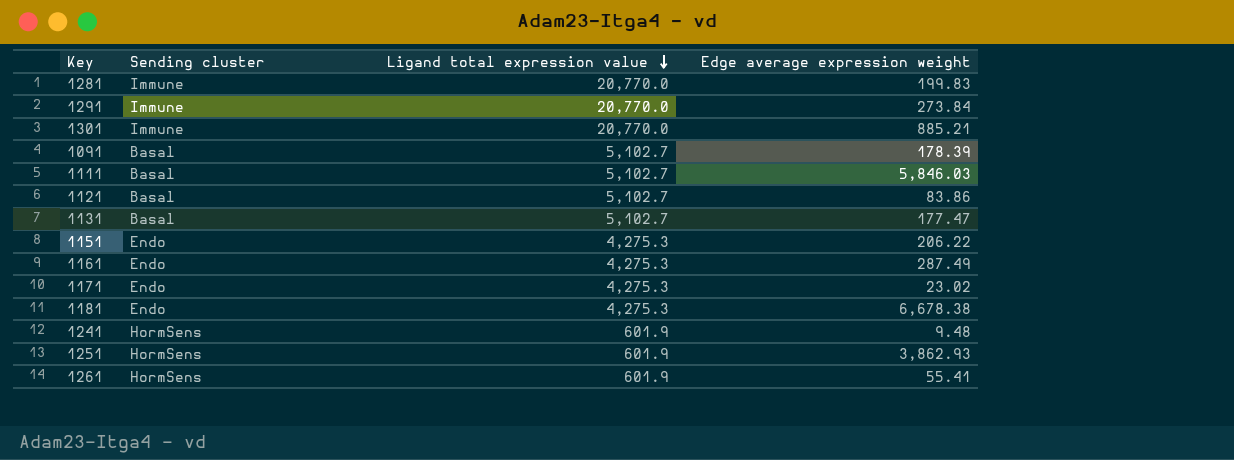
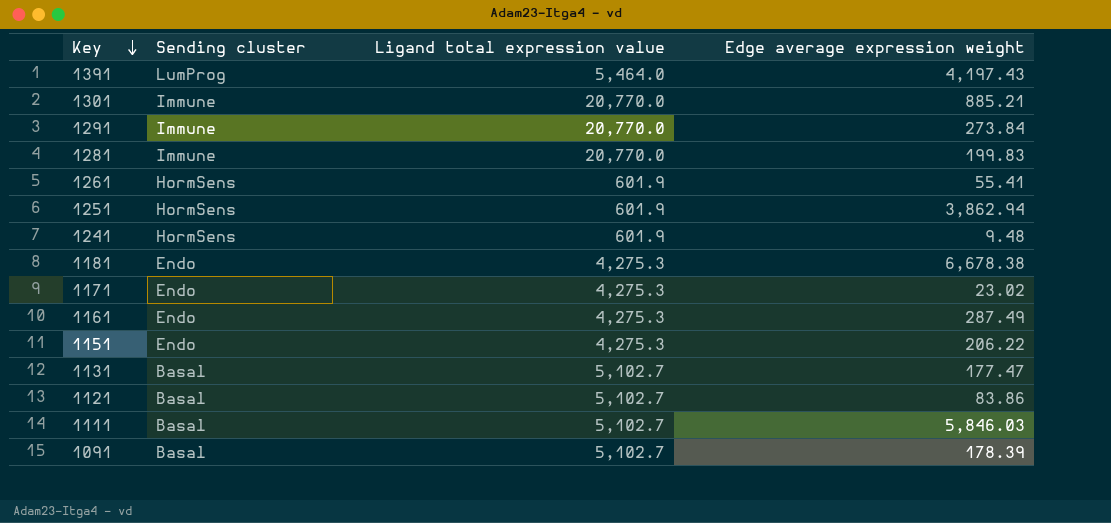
row order: Ligand total expression value descending -> Key descending
row 1391: none -> LumProg | 5,464.0 | 4,197.43
1251 | Edge average expression weight: 3,862.93 -> 3,862.94

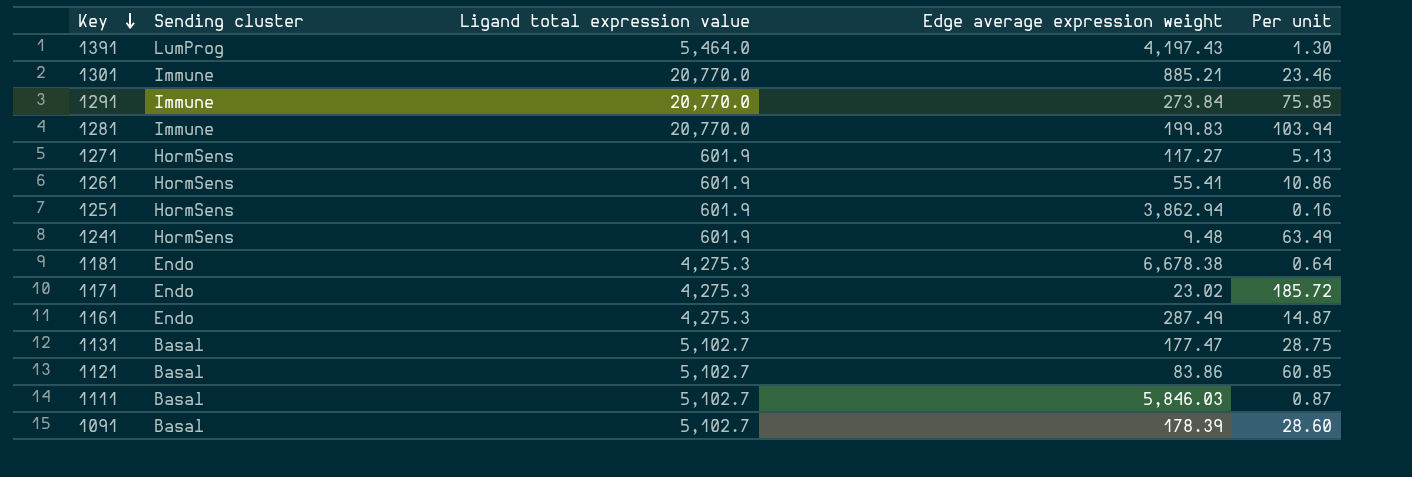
column Per unit | formula: none -> [Ligand total expression value] / [Edge average expression weight]
row 1151: Endo | 4,275.3 | 206.22 -> none
row 1271: none -> HormSens | 601.9 | 117.27 | 5.13

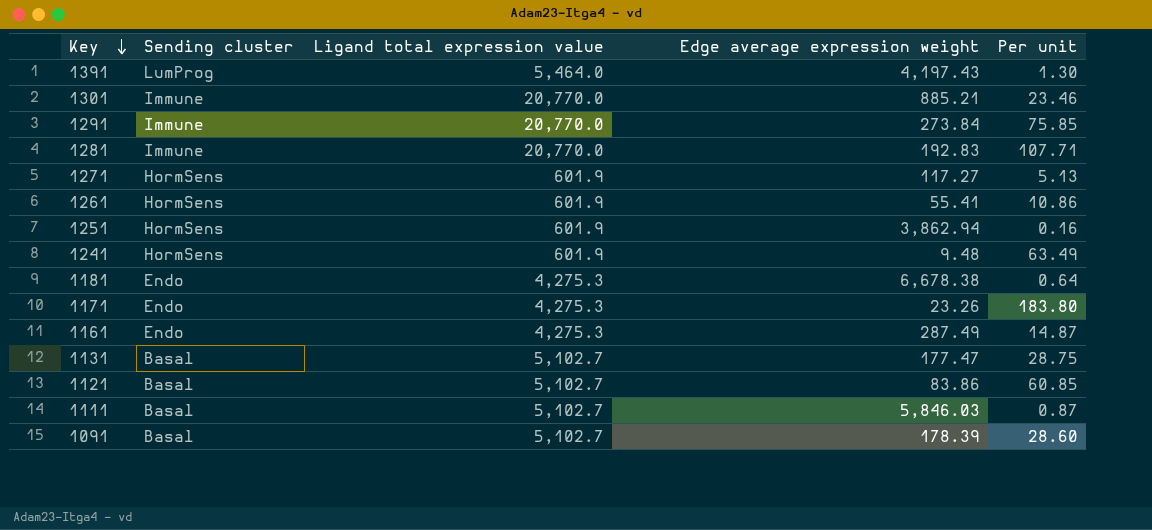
1281 | Edge average expression weight: 199.83 -> 192.83
1281 | Per unit: 103.94 -> 107.71
1171 | Edge average expression weight: 23.02 -> 23.26
1171 | Per unit: 185.72 -> 183.80

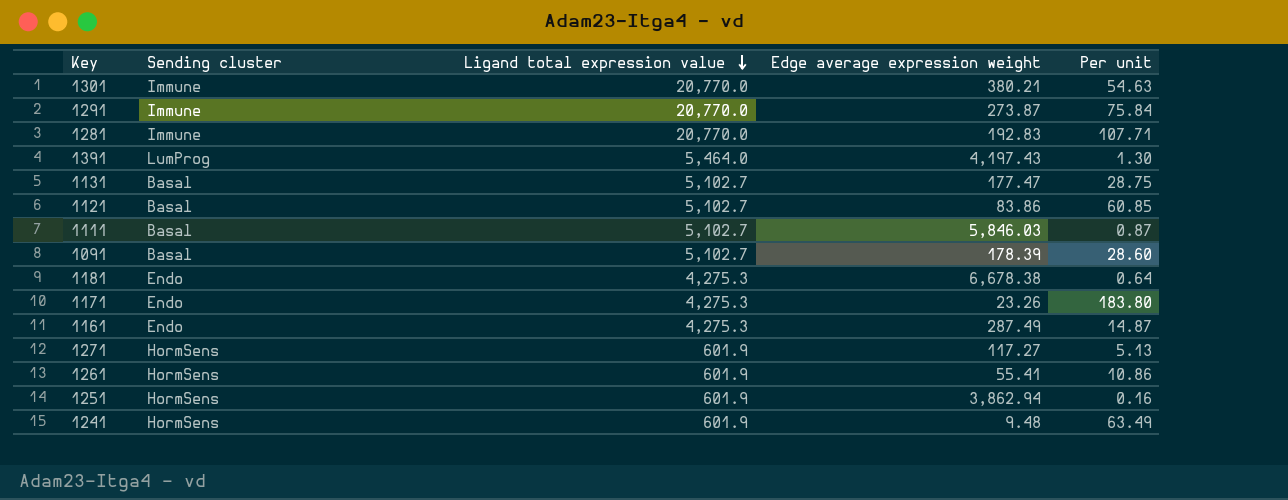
row order: Key descending -> Ligand total expression value descending
1301 | Edge average expression weight: 885.21 -> 380.21
1301 | Per unit: 23.46 -> 54.63
1291 | Edge average expression weight: 273.84 -> 273.87
1291 | Per unit: 75.85 -> 75.84

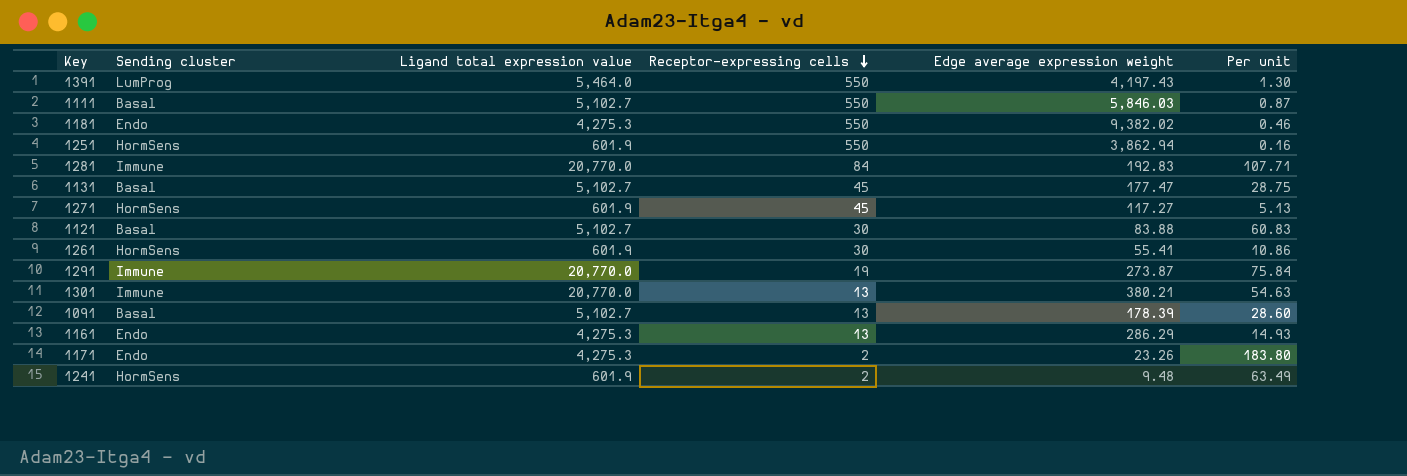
row order: Ligand total expression value descending -> Receptor-expressing cells descending
column Receptor-expressing cells | position: none -> 4
1181 | Edge average expression weight: 6,678.38 -> 9,382.02
1181 | Per unit: 0.64 -> 0.46
1121 | Edge average expression weight: 83.86 -> 83.88
1121 | Per unit: 60.85 -> 60.83
1161 | Edge average expression weight: 287.49 -> 286.29
1161 | Per unit: 14.87 -> 14.93

